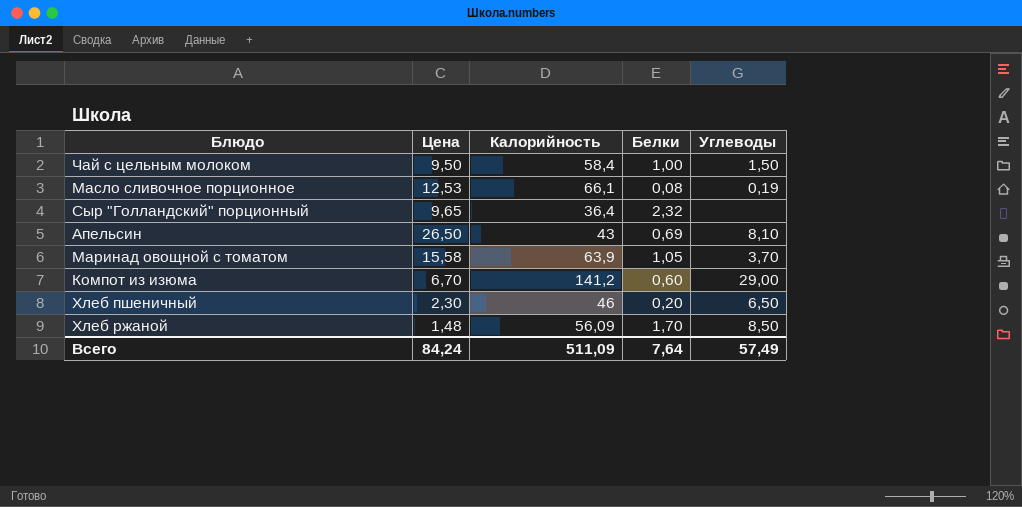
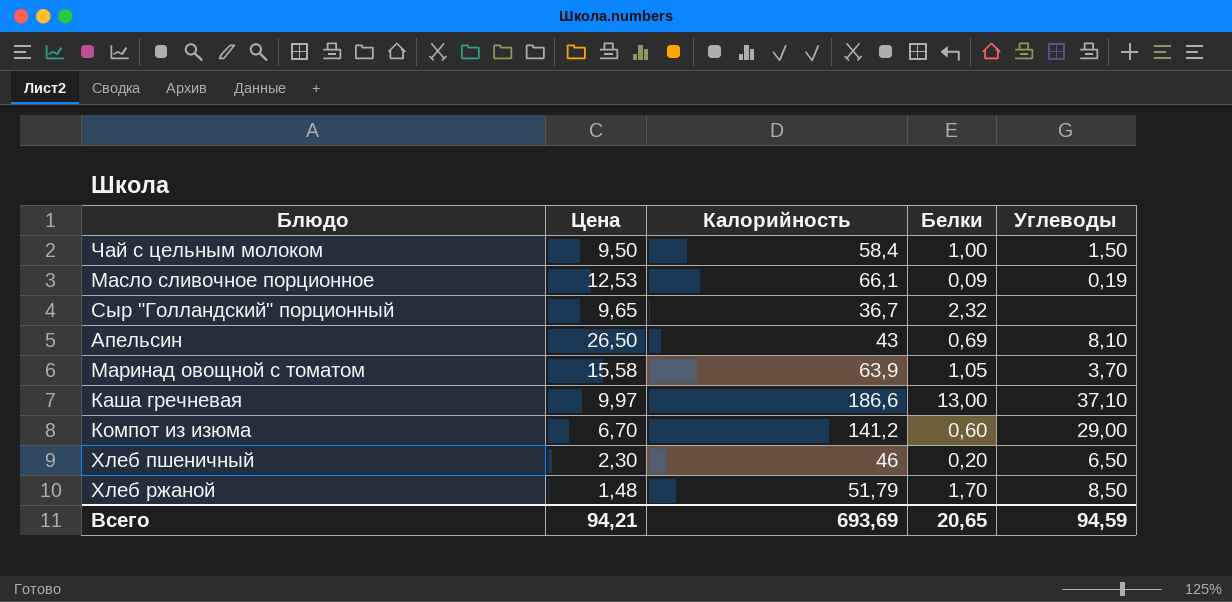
Масло сливочное порционное | Белки: 0,08 -> 0,09
Сыр "Голландский" порционный | Калорийность: 36,4 -> 36,7
row Каша гречневая: none -> 9,97 | 186,6 | 13,00 | 37,10
Хлеб ржаной | Калорийность: 56,09 -> 51,79
Всего | Цена: 84,24 -> 94,21
Всего | Калорийность: 511,09 -> 693,69
Всего | Белки: 7,64 -> 20,65
Всего | Углеводы: 57,49 -> 94,59

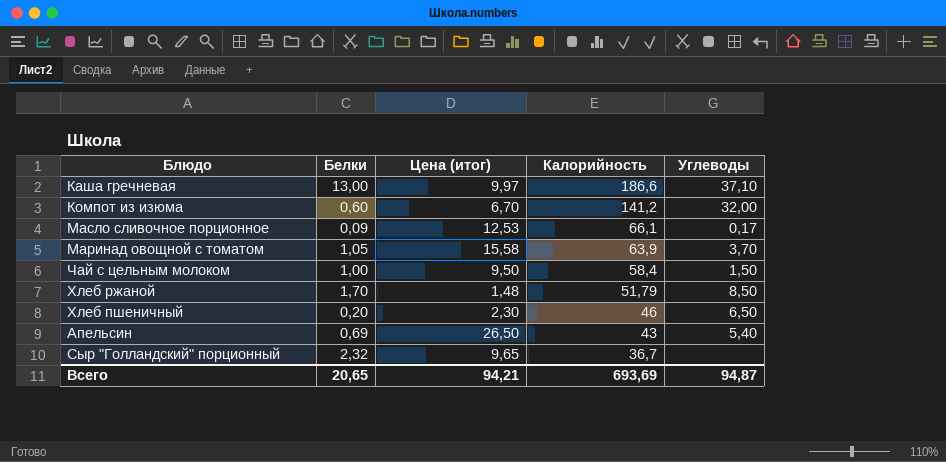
row order: none -> Калорийность descending
column Белки | position: 4 -> 2
column name: Цена -> Цена (итог)
Компот из изюма | Углеводы: 29,00 -> 32,00
Масло сливочное порционное | Углеводы: 0,19 -> 0,17
Апельсин | Углеводы: 8,10 -> 5,40
Всего | Углеводы: 94,59 -> 94,87

